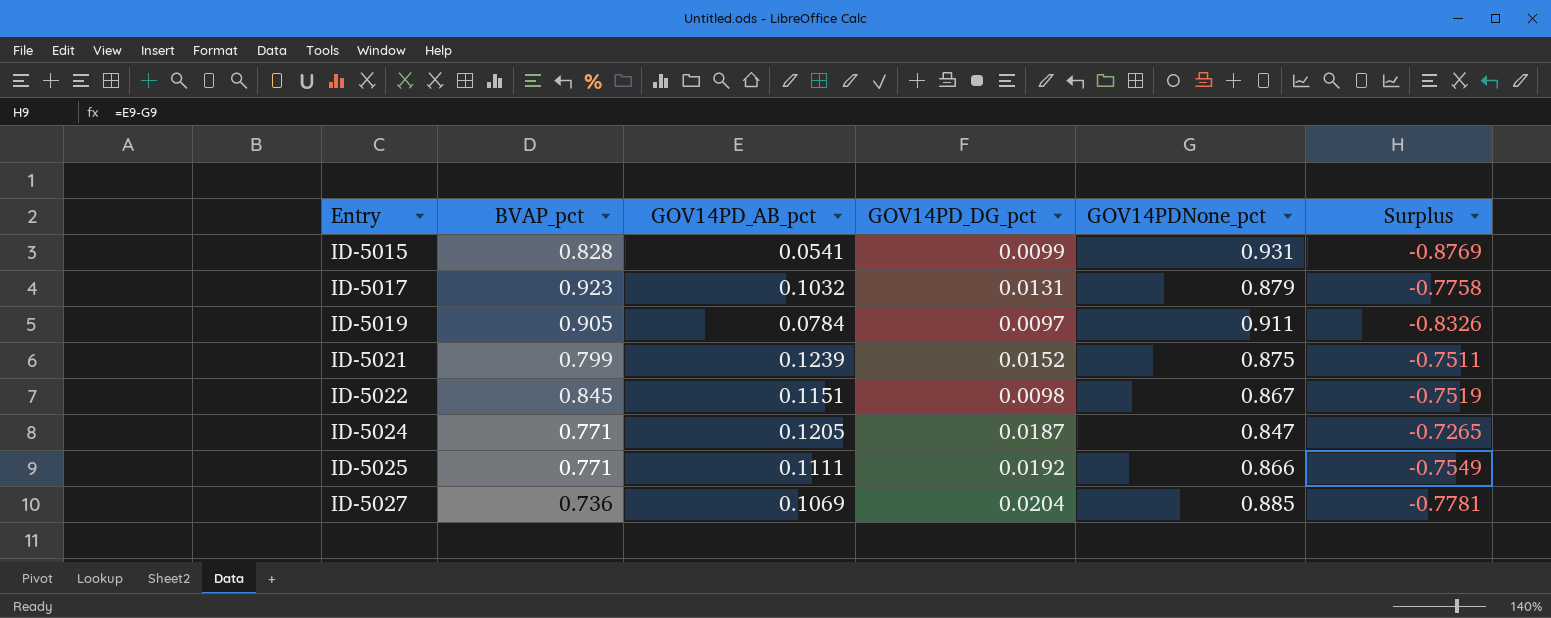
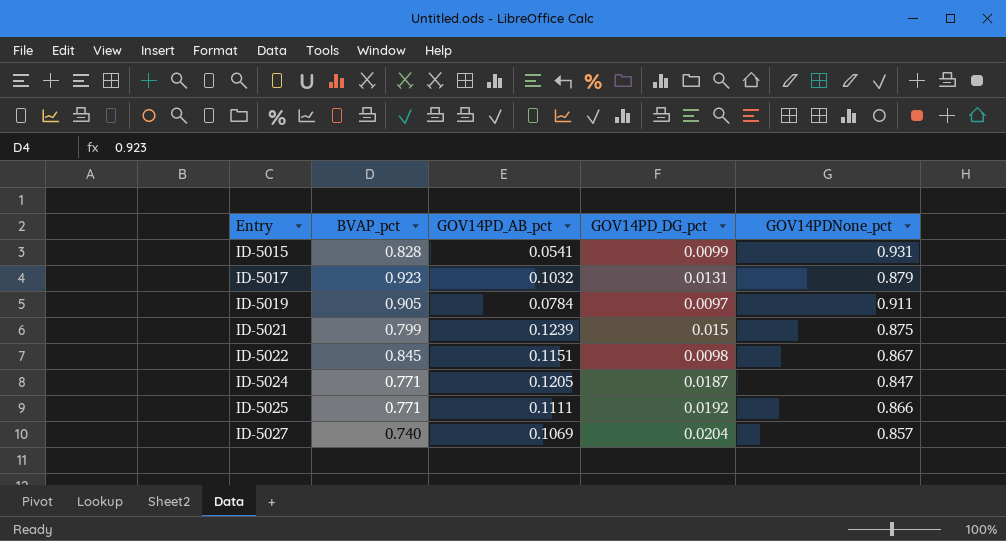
column Surplus | formula: [GOV14PD_AB_pct] - [GOV14PDNone_pct] -> none
ID-5021 | GOV14PD_DG_pct: 0.0152 -> 0.015
ID-5027 | BVAP_pct: 0.736 -> 0.740
ID-5027 | GOV14PDNone_pct: 0.885 -> 0.857

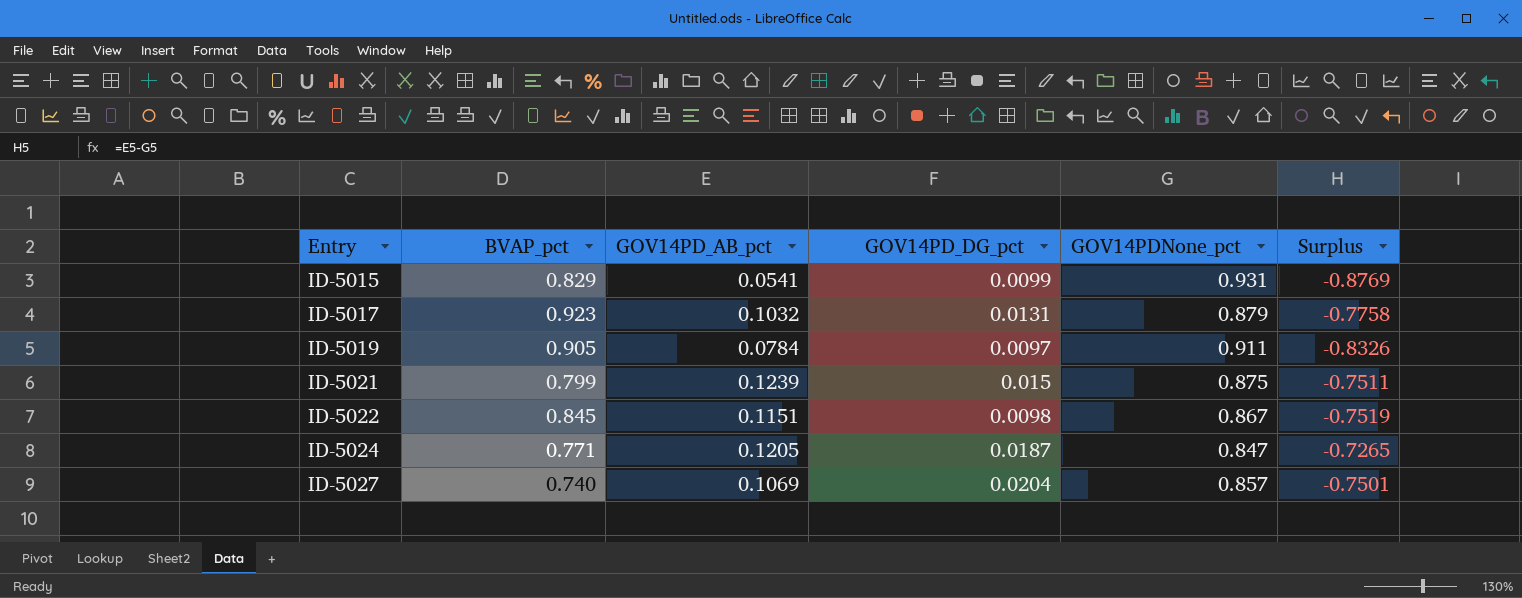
column Surplus | formula: none -> [GOV14PD_AB_pct] - [GOV14PDNone_pct]
row ID-5025: 0.771 | 0.1111 | 0.0192 | 0.866 -> none
ID-5015 | BVAP_pct: 0.828 -> 0.829

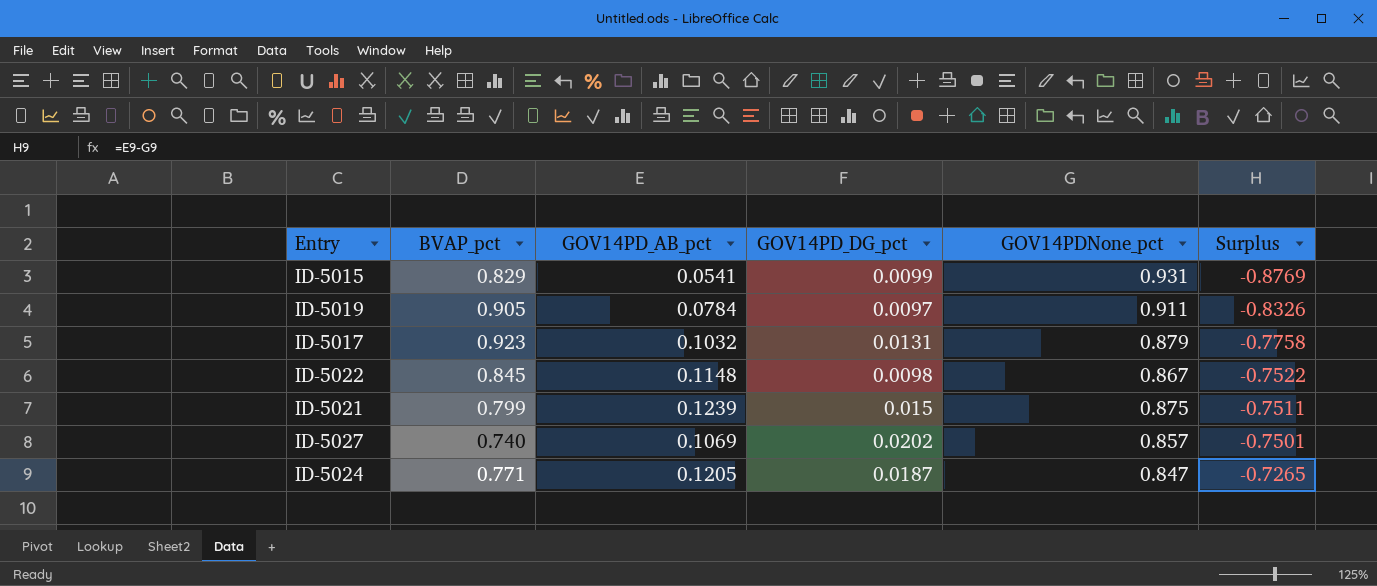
row order: Entry ascending -> Surplus ascending
ID-5022 | GOV14PD_AB_pct: 0.1151 -> 0.1148
ID-5022 | Surplus: -0.7519 -> -0.7522
ID-5027 | GOV14PD_DG_pct: 0.0204 -> 0.0202

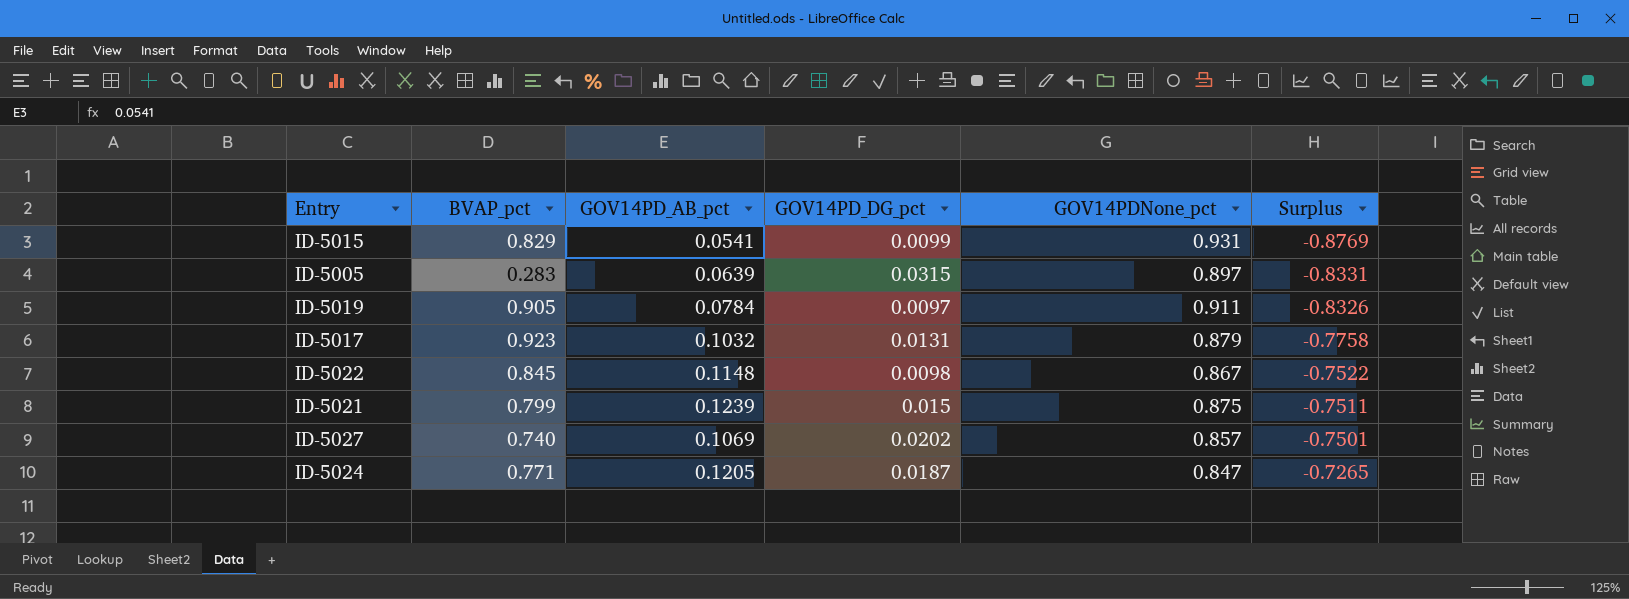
row ID-5005: none -> 0.283 | 0.0639 | 0.0315 | 0.897 | -0.8331

